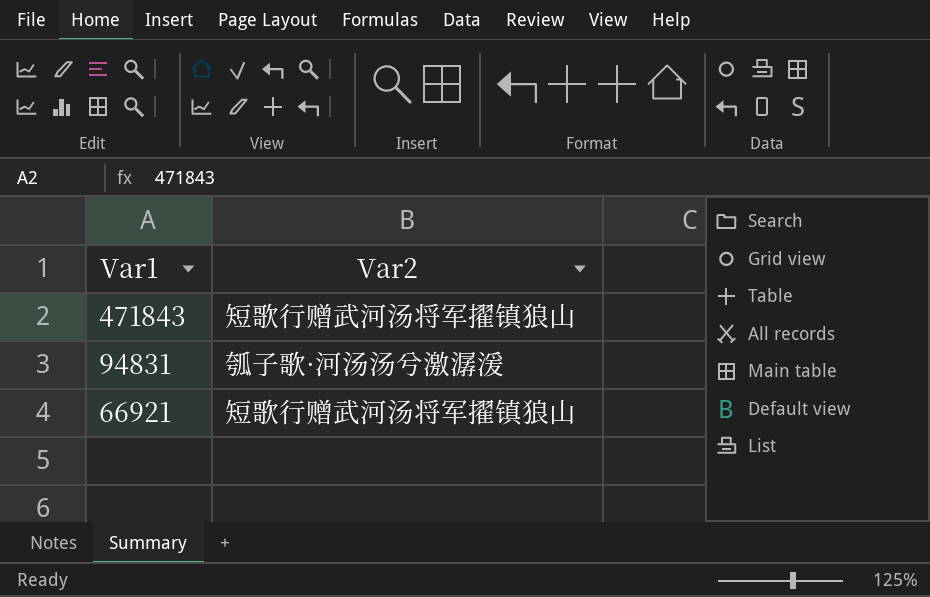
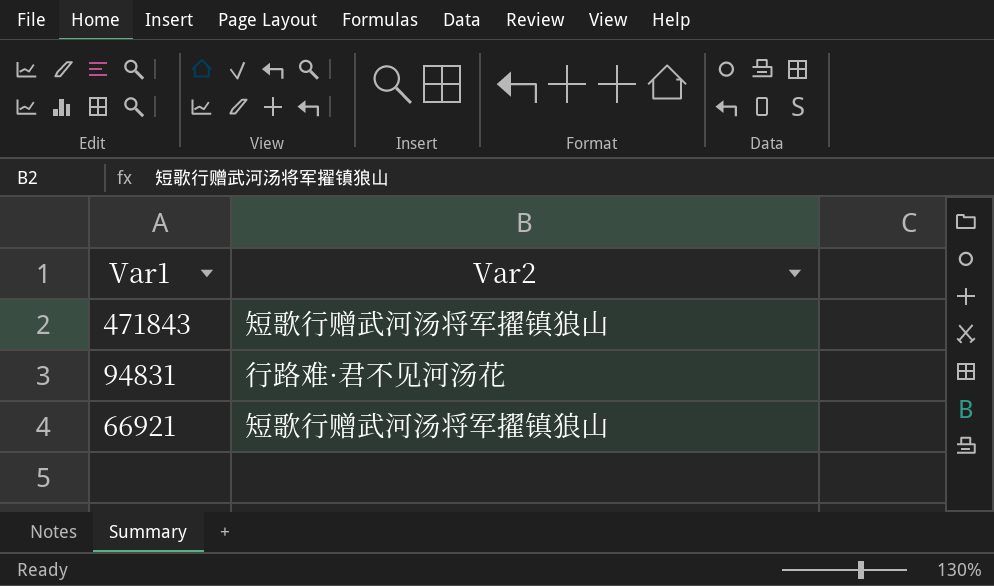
94831 | Var2: 瓠子歌·河汤汤兮激潺湲 -> 行路难·君不见河汤花

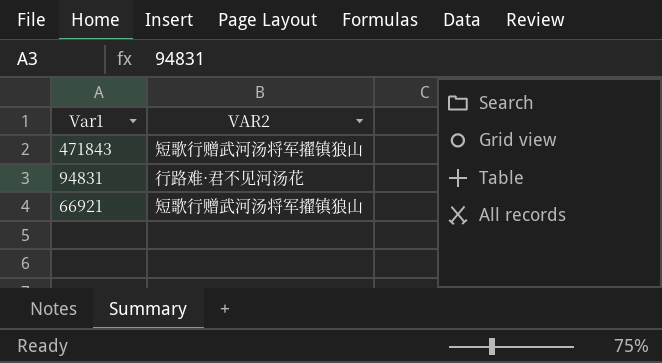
column name: Var2 -> VAR2

